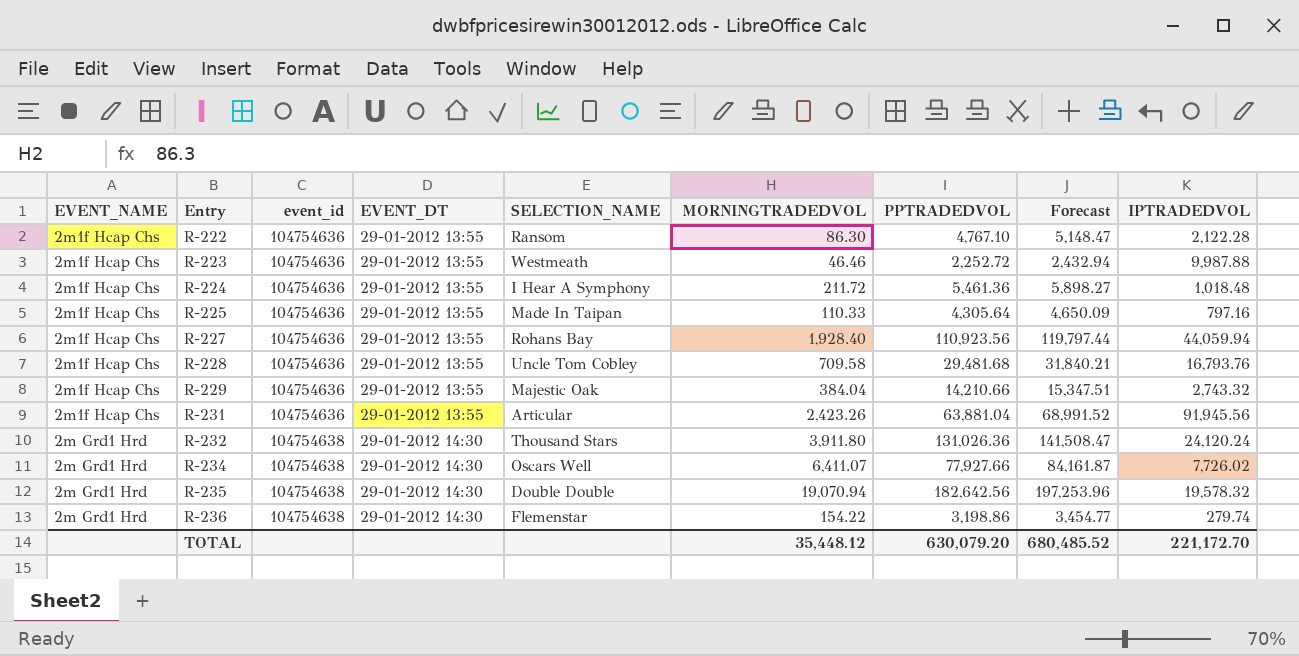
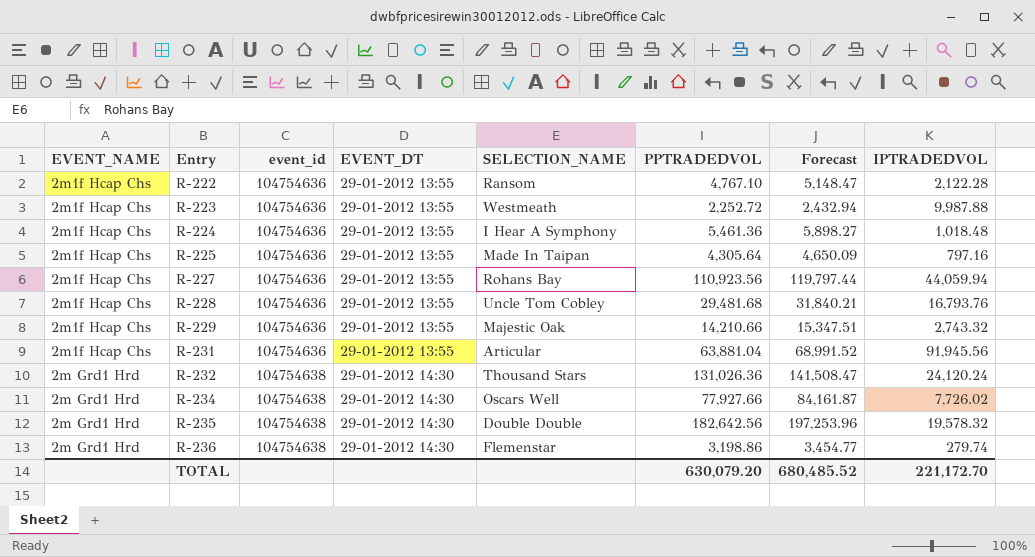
column MORNINGTRADEDVOL | position: 6 -> none

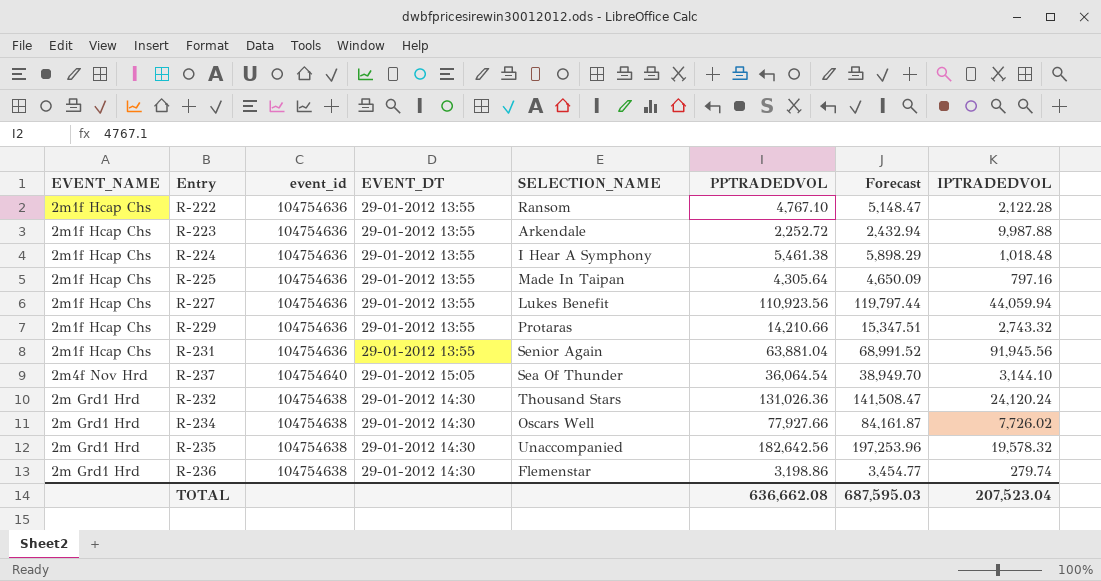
row R-228: 2m1f Hcap Chs | 104754636 | 29-01-2012 13:55 | Uncle Tom Cobley | 29,481.68 | 31,840.21 | 16,793.76 -> none
R-223 | SELECTION_NAME: Westmeath -> Arkendale
R-224 | PPTRADEDVOL: 5,461.36 -> 5,461.38
R-224 | Forecast: 5,898.27 -> 5,898.29
R-227 | SELECTION_NAME: Rohans Bay -> Lukes Benefit
R-229 | SELECTION_NAME: Majestic Oak -> Protaras
R-231 | SELECTION_NAME: Articular -> Senior Again
row R-237: none -> 2m4f Nov Hrd | 104754640 | 29-01-2012 15:05 | Sea Of Thunder | 36,064.54 | 38,949.70 | 3,144.10
R-235 | SELECTION_NAME: Double Double -> Unaccompanied
TOTAL | PPTRADEDVOL: 630,079.20 -> 636,662.08
TOTAL | Forecast: 680,485.52 -> 687,595.03
TOTAL | IPTRADEDVOL: 221,172.70 -> 207,523.04

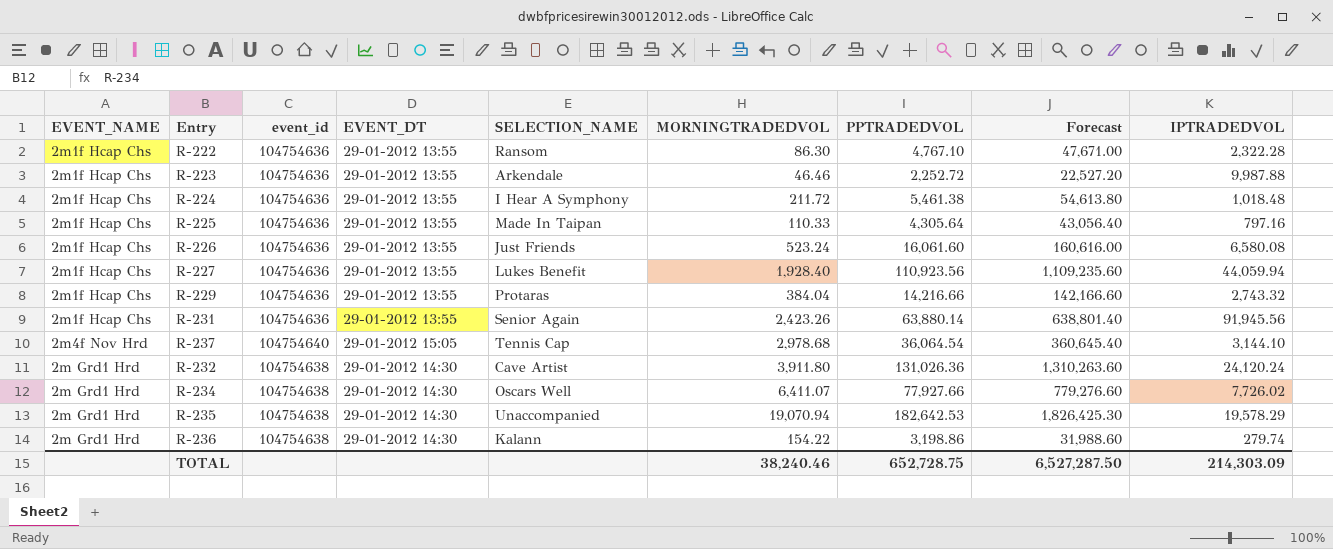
column MORNINGTRADEDVOL | position: none -> 6
column Forecast | formula: [PPTRADEDVOL] * 1.08 -> [PPTRADEDVOL] * 10
R-222 | IPTRADEDVOL: 2,122.28 -> 2,322.28
row R-226: none -> 2m1f Hcap Chs | 104754636 | 29-01-2012 13:55 | Just Friends | 523.24 | 16,061.60 | 160,616.00 | 6,580.08
R-229 | PPTRADEDVOL: 14,210.66 -> 14,216.66
R-231 | PPTRADEDVOL: 63,881.04 -> 63,880.14
R-237 | SELECTION_NAME: Sea Of Thunder -> Tennis Cap
R-232 | SELECTION_NAME: Thousand Stars -> Cave Artist
R-235 | PPTRADEDVOL: 182,642.56 -> 182,642.53
R-235 | IPTRADEDVOL: 19,578.32 -> 19,578.29
R-236 | SELECTION_NAME: Flemenstar -> Kalann
TOTAL | PPTRADEDVOL: 636,662.08 -> 652,728.75
TOTAL | Forecast: 687,595.03 -> 6,527,287.50
TOTAL | IPTRADEDVOL: 207,523.04 -> 214,303.09

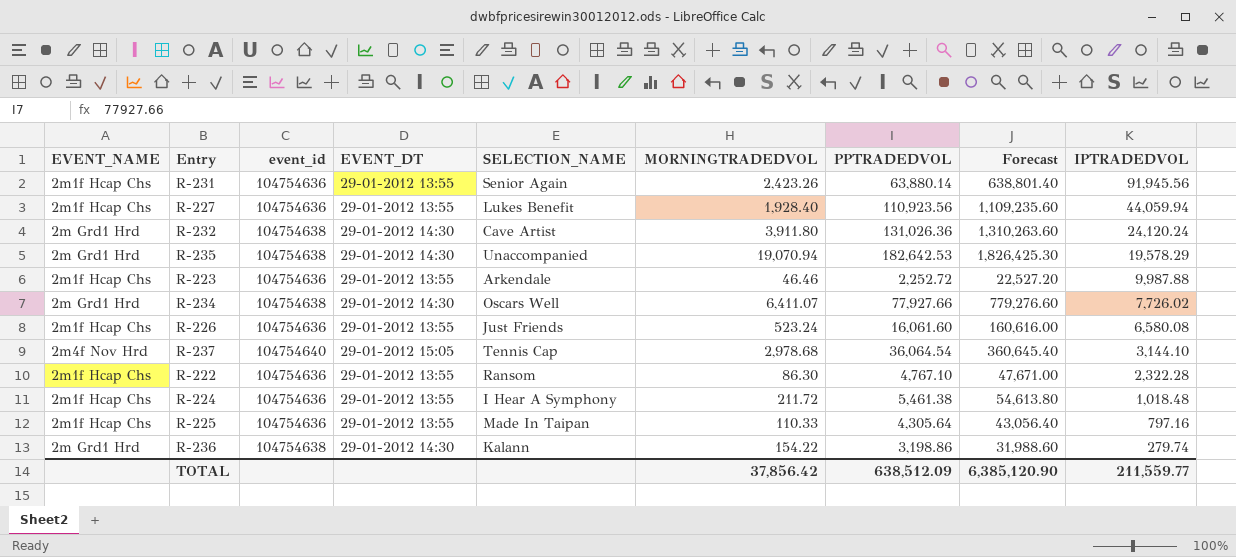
row order: EVENT_NAME ascending -> IPTRADEDVOL descending
row R-229: 2m1f Hcap Chs | 104754636 | 29-01-2012 13:55 | Protaras | 384.04 | 14,216.66 | 142,166.60 | 2,743.32 -> none
TOTAL | MORNINGTRADEDVOL: 38,240.46 -> 37,856.42
TOTAL | PPTRADEDVOL: 652,728.75 -> 638,512.09
TOTAL | Forecast: 6,527,287.50 -> 6,385,120.90
TOTAL | IPTRADEDVOL: 214,303.09 -> 211,559.77

